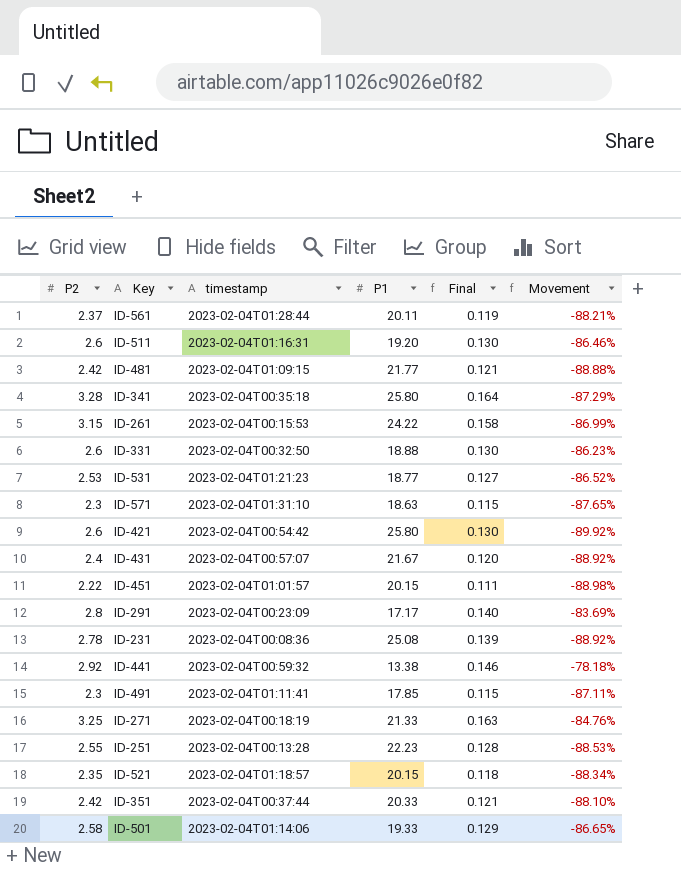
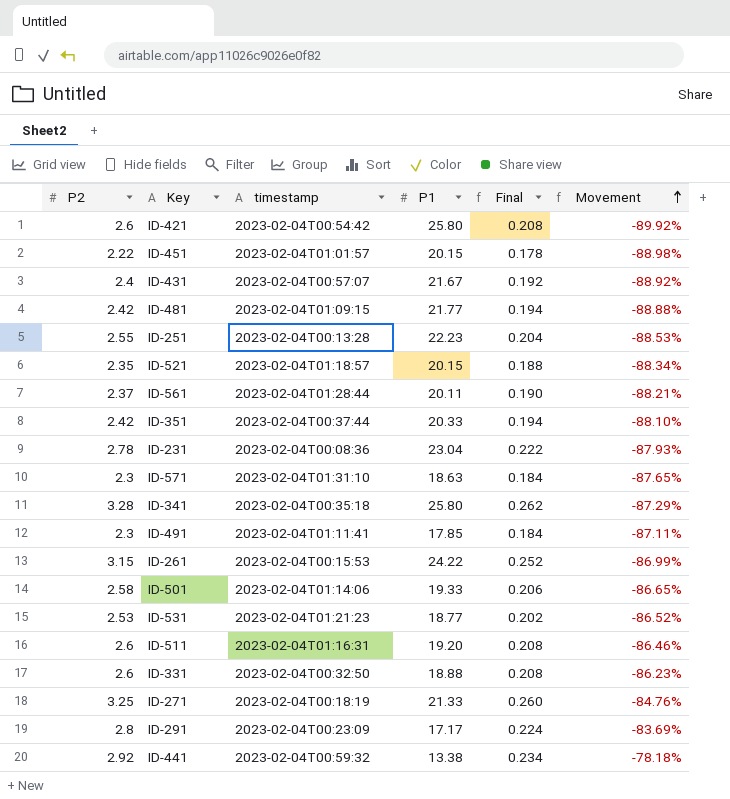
row order: none -> Movement ascending
column Final | formula: [P2] * 0.05 -> [P2] * 0.08
ID-231 | P1: 25.08 -> 23.04
ID-231 | Movement: -88.92% -> -87.93%

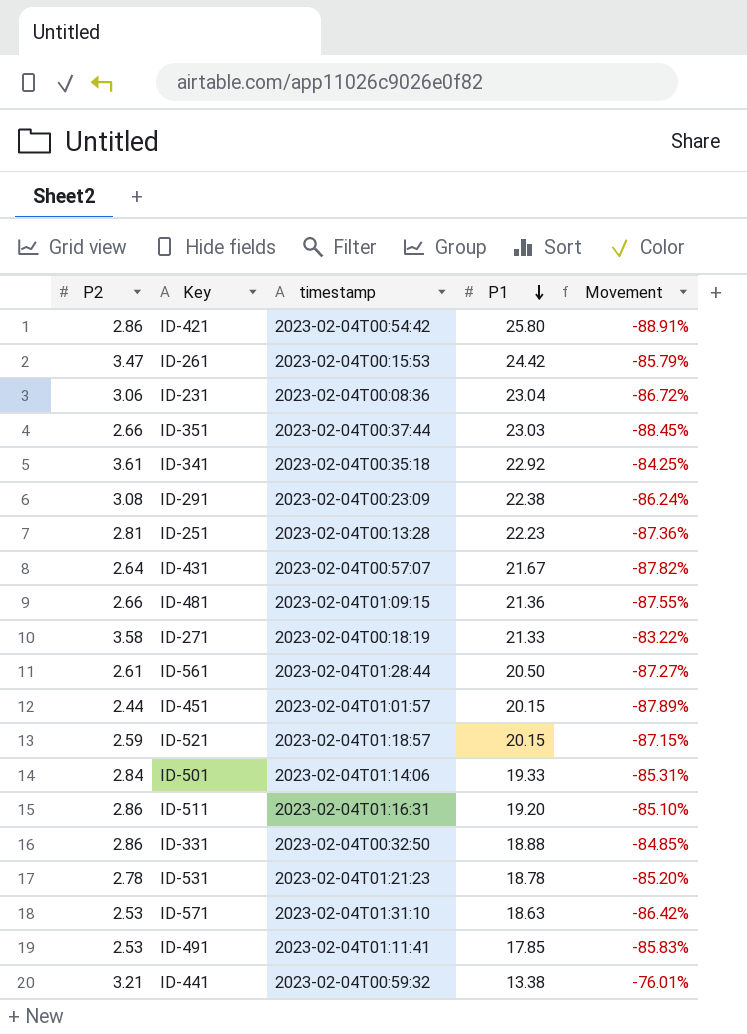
row order: Movement ascending -> P1 descending
column Final | formula: [P2] * 0.08 -> none
ID-421 | P2: 2.6 -> 2.86
ID-421 | Movement: -89.92% -> -88.91%
ID-261 | P2: 3.15 -> 3.47
ID-261 | P1: 24.22 -> 24.42
ID-261 | Movement: -86.99% -> -85.79%
ID-231 | P2: 2.78 -> 3.06
ID-231 | Movement: -87.93% -> -86.72%
ID-351 | P2: 2.42 -> 2.66
ID-351 | P1: 20.33 -> 23.03
ID-351 | Movement: -88.10% -> -88.45%
ID-341 | P2: 3.28 -> 3.61
ID-341 | P1: 25.80 -> 22.92
ID-341 | Movement: -87.29% -> -84.25%
ID-291 | P2: 2.8 -> 3.08
ID-291 | P1: 17.17 -> 22.38
ID-291 | Movement: -83.69% -> -86.24%
ID-251 | P2: 2.55 -> 2.81
ID-251 | Movement: -88.53% -> -87.36%
ID-431 | P2: 2.4 -> 2.64
ID-431 | Movement: -88.92% -> -87.82%
ID-481 | P2: 2.42 -> 2.66
ID-481 | P1: 21.77 -> 21.36
ID-481 | Movement: -88.88% -> -87.55%
ID-271 | P2: 3.25 -> 3.58
ID-271 | Movement: -84.76% -> -83.22%
ID-561 | P2: 2.37 -> 2.61
ID-561 | P1: 20.11 -> 20.50
ID-561 | Movement: -88.21% -> -87.27%
ID-451 | P2: 2.22 -> 2.44
ID-451 | Movement: -88.98% -> -87.89%
ID-521 | P2: 2.35 -> 2.59
ID-521 | Movement: -88.34% -> -87.15%
ID-501 | P2: 2.58 -> 2.84
ID-501 | Movement: -86.65% -> -85.31%
ID-511 | P2: 2.6 -> 2.86
ID-511 | Movement: -86.46% -> -85.10%
ID-331 | P2: 2.6 -> 2.86
ID-331 | Movement: -86.23% -> -84.85%
ID-531 | P2: 2.53 -> 2.78
ID-531 | P1: 18.77 -> 18.78
ID-531 | Movement: -86.52% -> -85.20%
ID-571 | P2: 2.3 -> 2.53
ID-571 | Movement: -87.65% -> -86.42%
ID-491 | P2: 2.3 -> 2.53
ID-491 | Movement: -87.11% -> -85.83%
ID-441 | P2: 2.92 -> 3.21
ID-441 | Movement: -78.18% -> -76.01%

